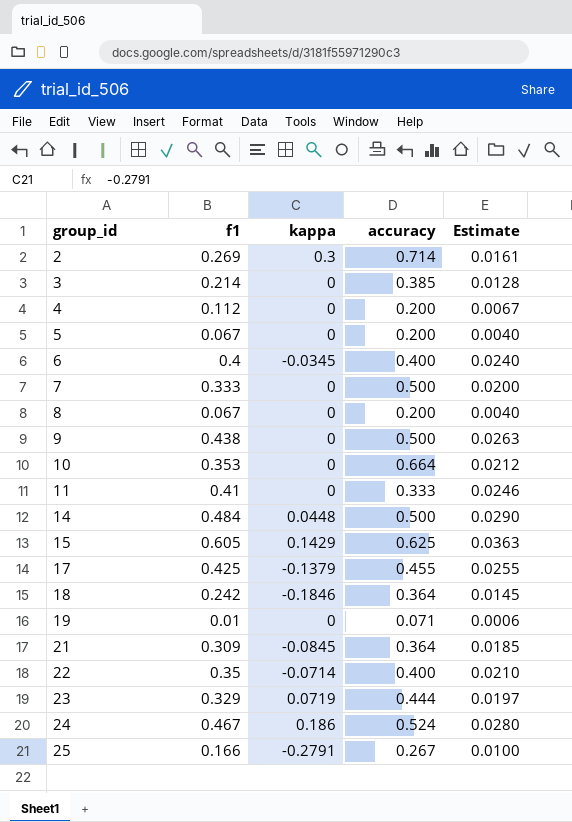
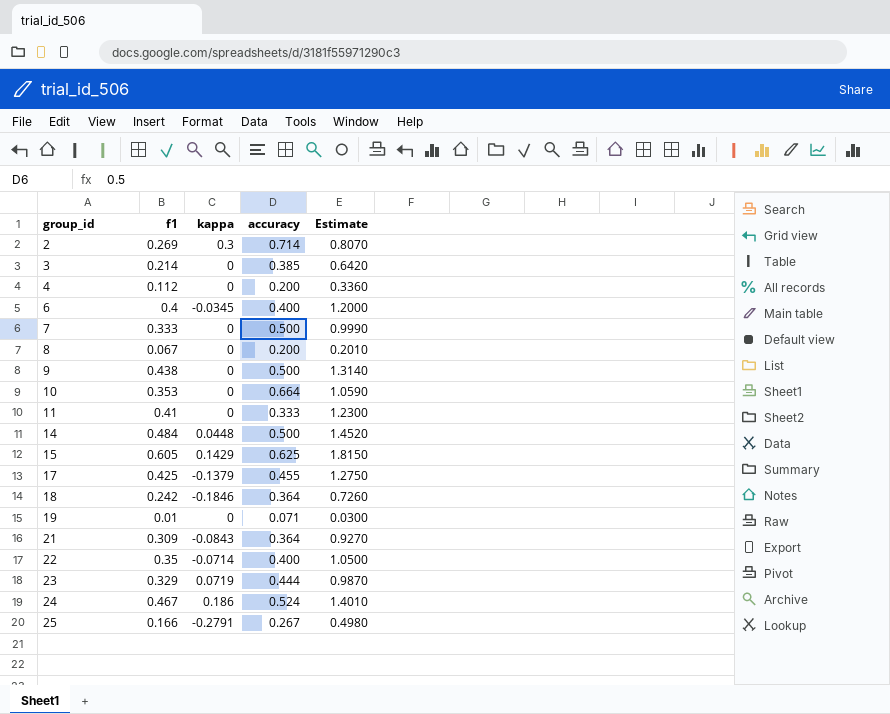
column Estimate | formula: [f1] * 0.06 -> [f1] * 3
row 5: 0.067 | 0 | 0.200 | 0.0040 -> none
21 | kappa: -0.0845 -> -0.0843

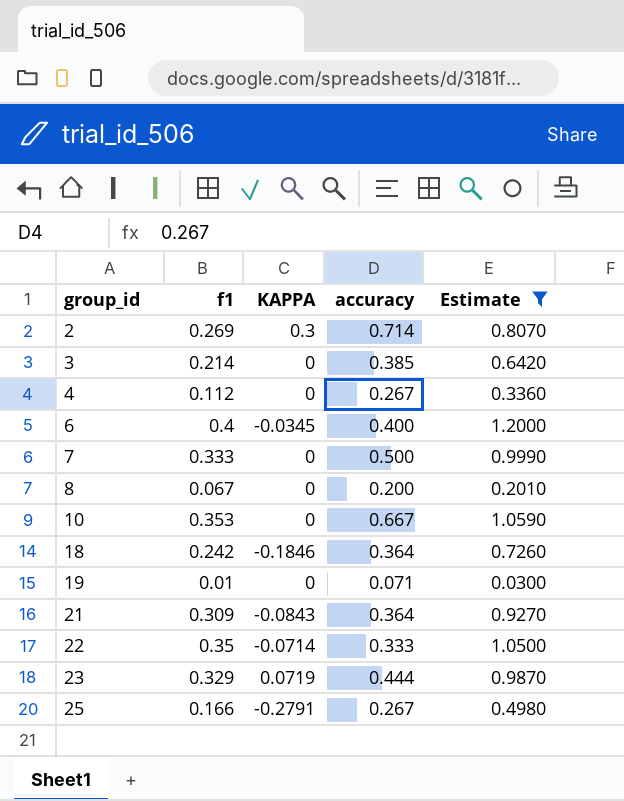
filter: none -> Estimate <= 1.2000
column name: kappa -> KAPPA
4 | accuracy: 0.200 -> 0.267
10 | accuracy: 0.664 -> 0.667
22 | accuracy: 0.400 -> 0.333

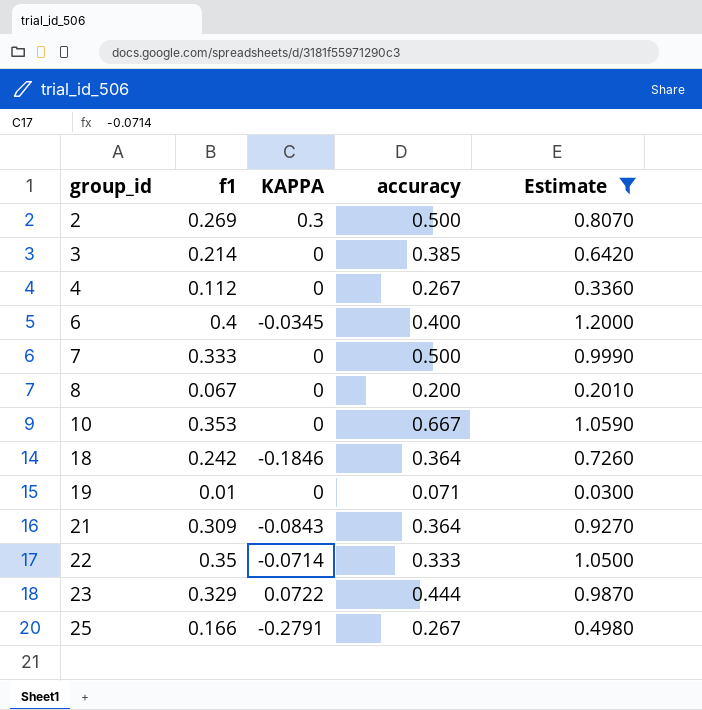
2 | accuracy: 0.714 -> 0.500
23 | KAPPA: 0.0719 -> 0.0722

